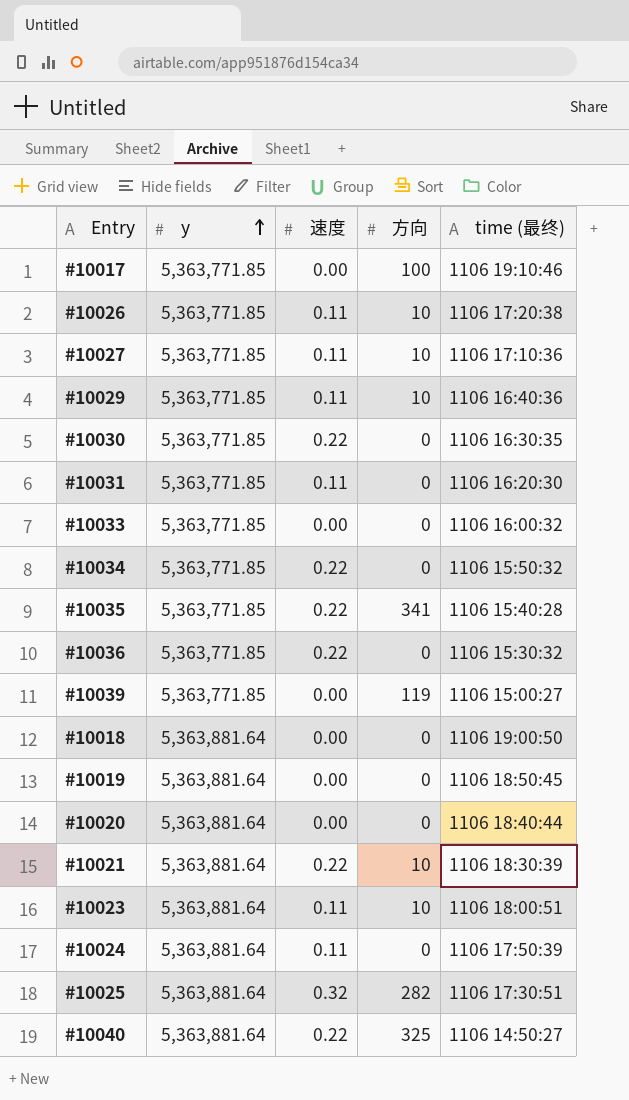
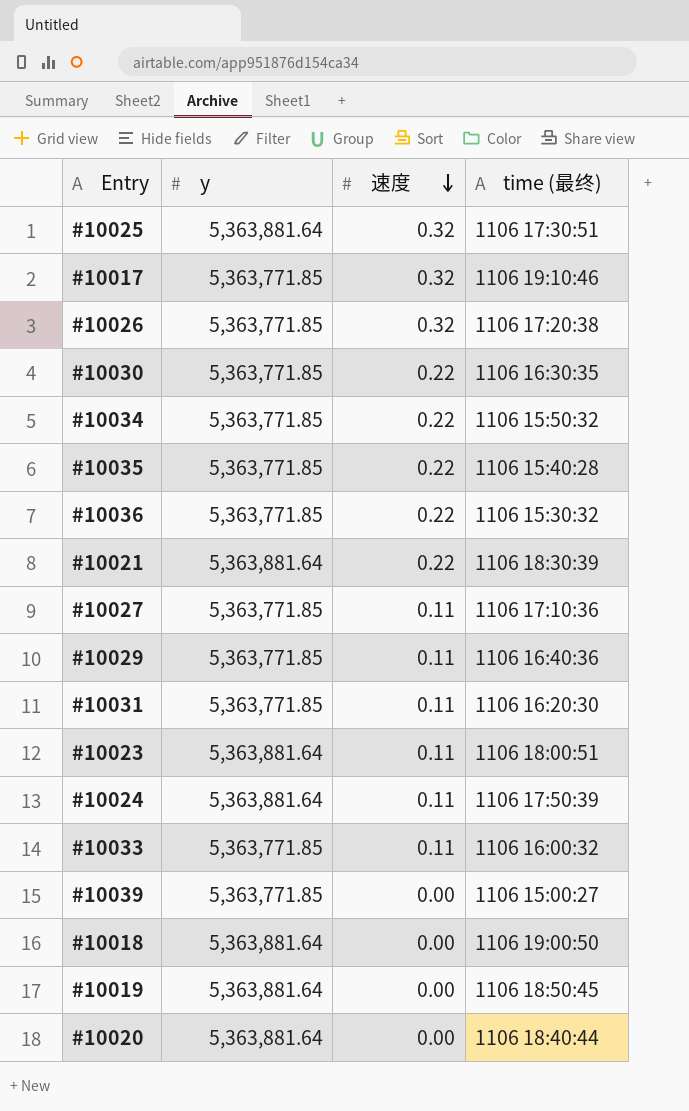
row order: y ascending -> 速度 descending
column 方向 | position: 4 -> none
row #10040: 5,363,881.64 | 0.22 | 325 | 1106 14:50:27 -> none
#10017 | 速度: 0.00 -> 0.32
#10026 | 速度: 0.11 -> 0.32
#10033 | 速度: 0.00 -> 0.11

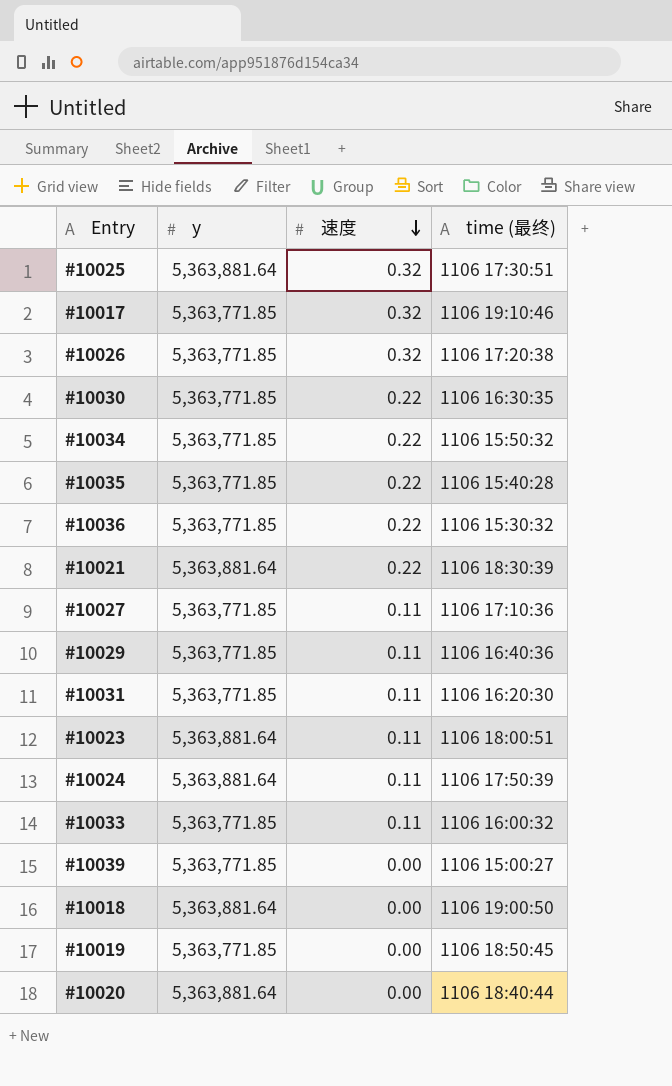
#10019 | y: 5,363,881.64 -> 5,363,771.85

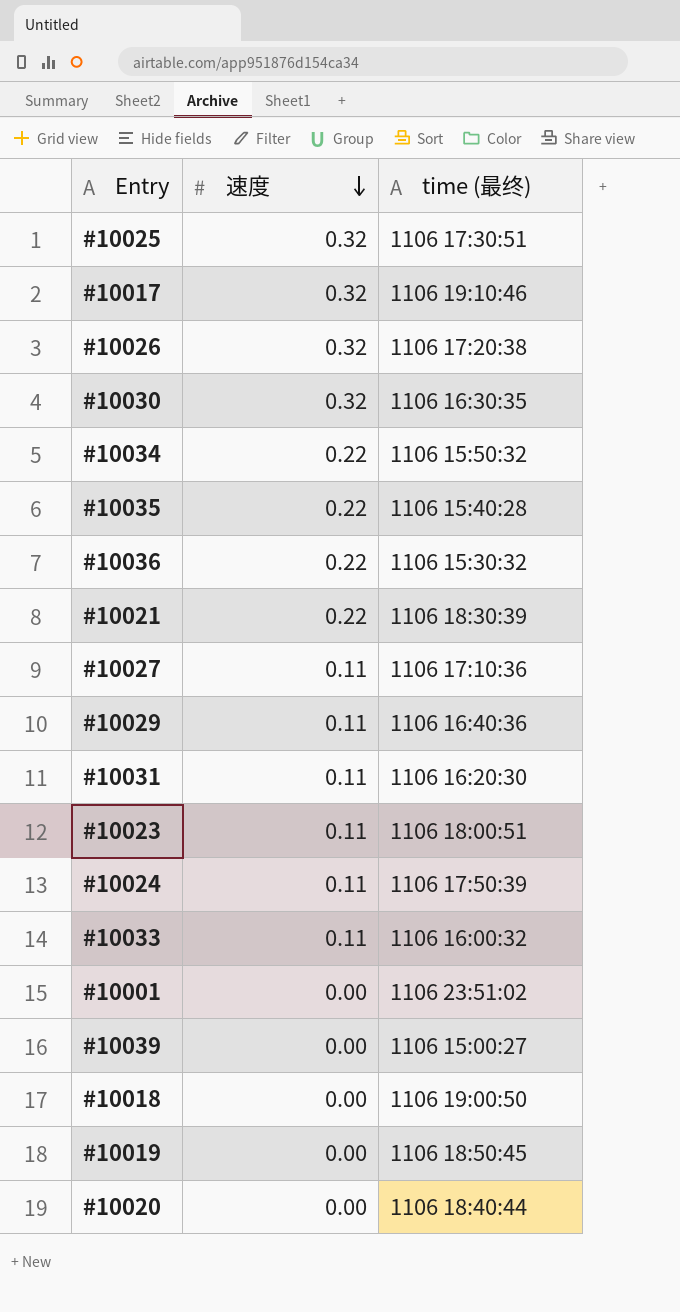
column y | position: 2 -> none
#10030 | 速度: 0.22 -> 0.32
row #10001: none -> 0.00 | 1106 23:51:02

